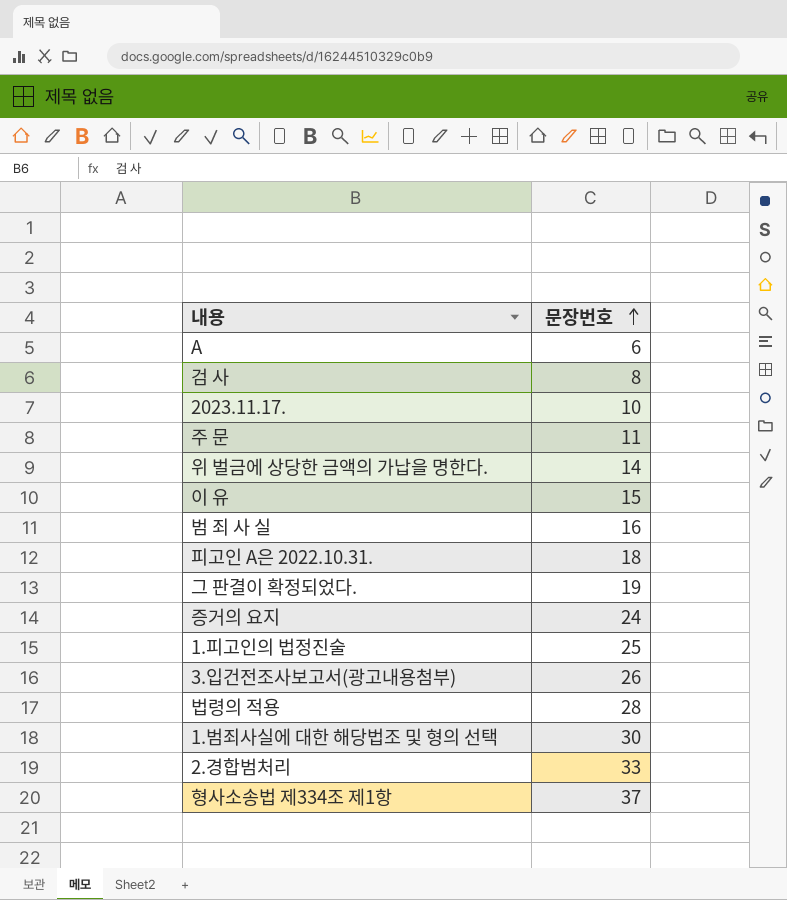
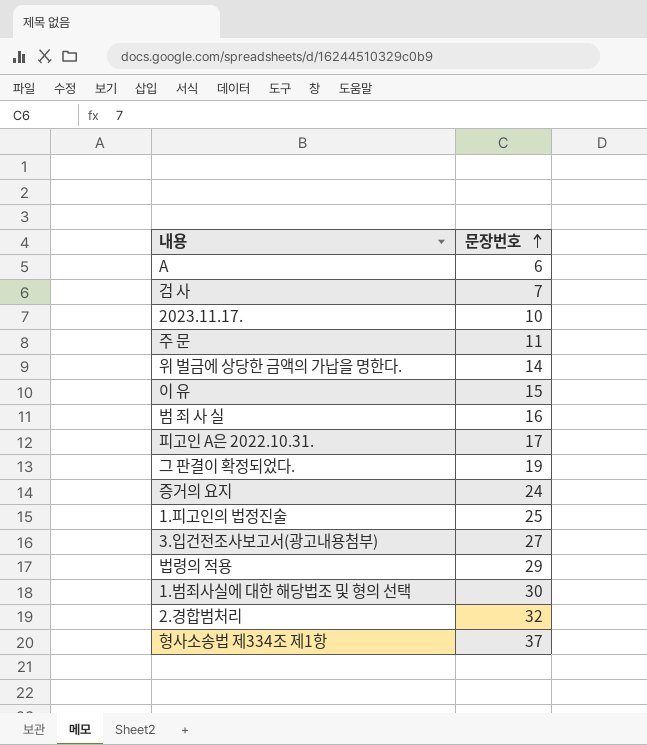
검 사 | 문장번호: 8 -> 7
피고인 A은 2022.10.31. | 문장번호: 18 -> 17
3.입건전조사보고서(광고내용첨부) | 문장번호: 26 -> 27
법령의 적용 | 문장번호: 28 -> 29
2.경합범처리 | 문장번호: 33 -> 32

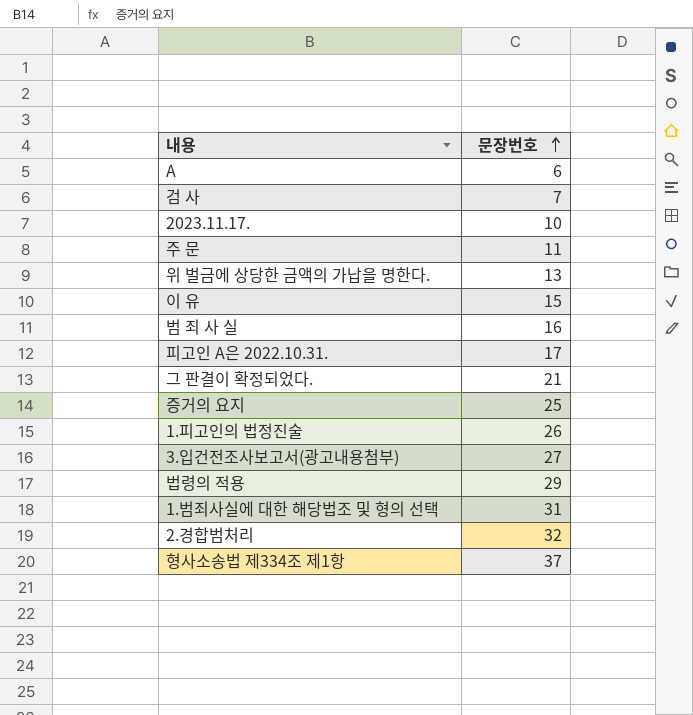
위 벌금에 상당한 금액의 가납을 명한다. | 문장번호: 14 -> 13
그 판결이 확정되었다. | 문장번호: 19 -> 21
증거의 요지 | 문장번호: 24 -> 25
1.피고인의 법정진술 | 문장번호: 25 -> 26
1.범죄사실에 대한 해당법조 및 형의 선택 | 문장번호: 30 -> 31

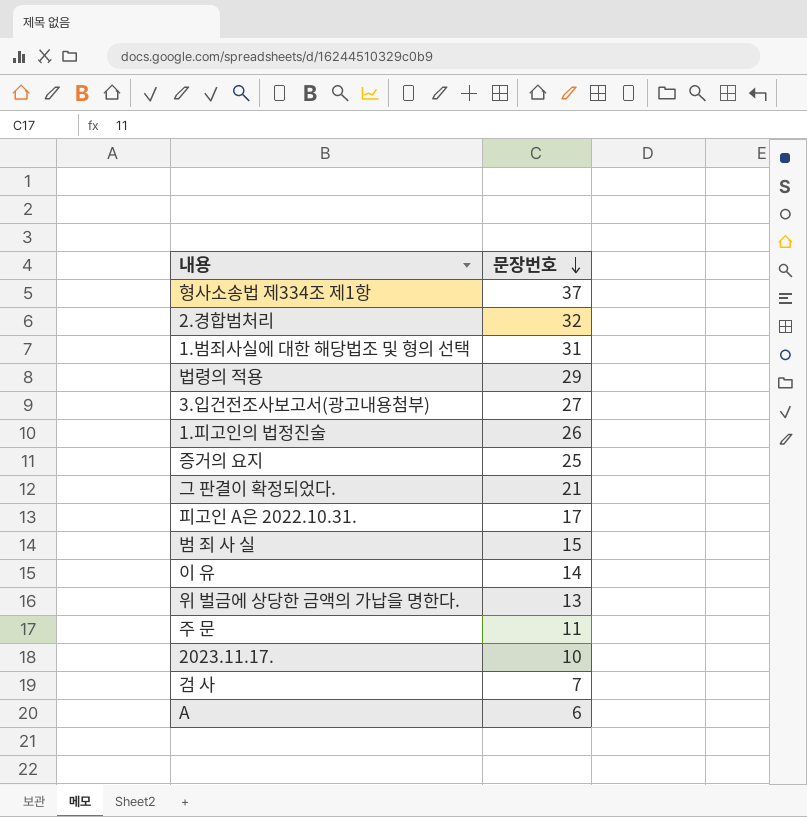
row order: 문장번호 ascending -> 문장번호 descending
범 죄 사 실 | 문장번호: 16 -> 15
이 유 | 문장번호: 15 -> 14

